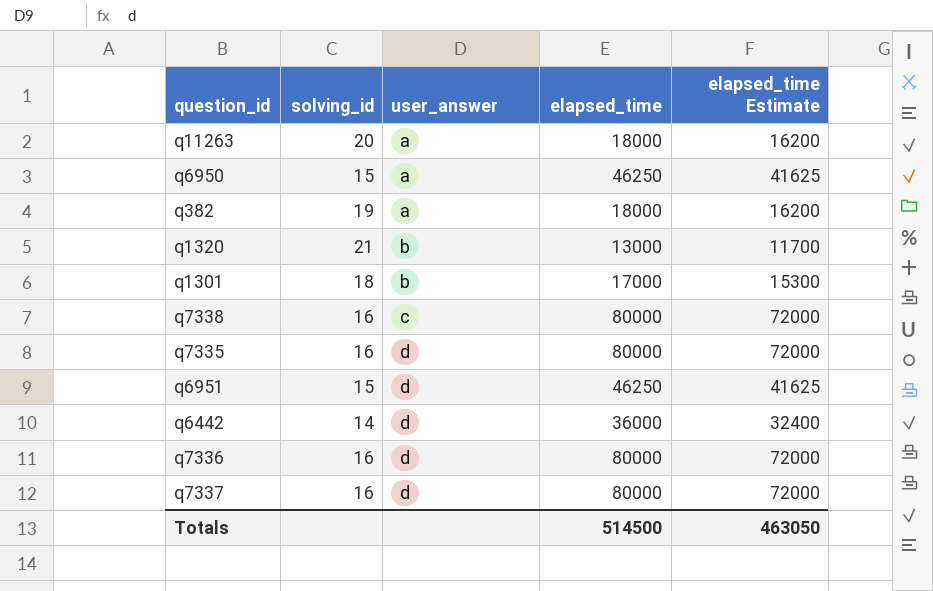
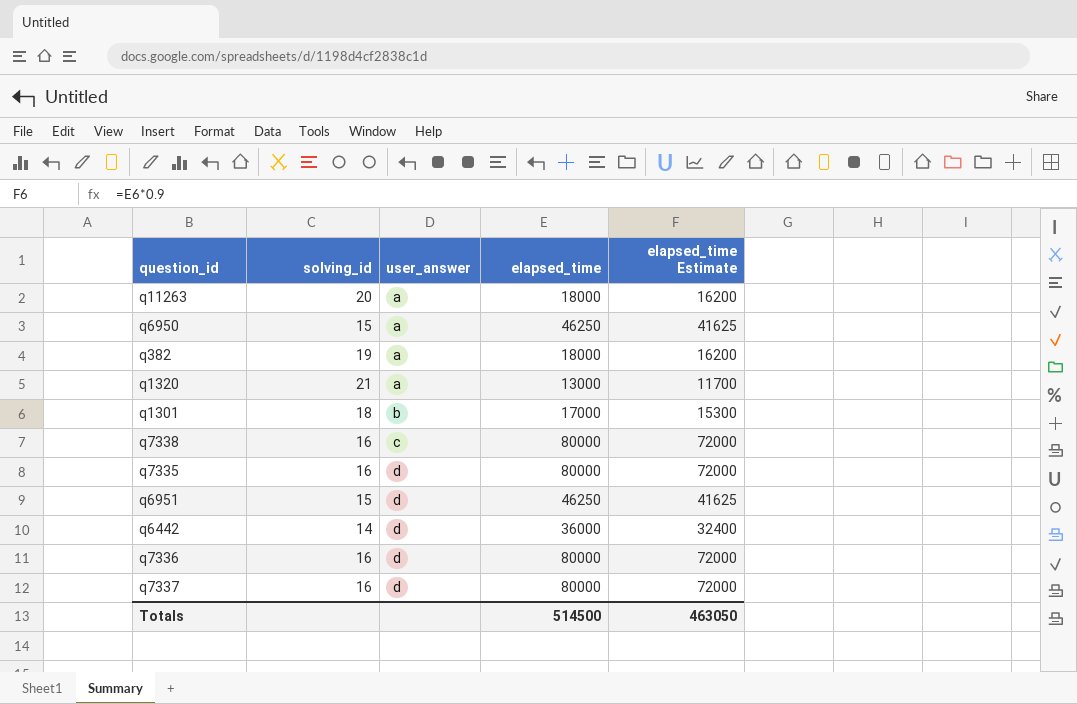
q1320 | user_answer: b -> a

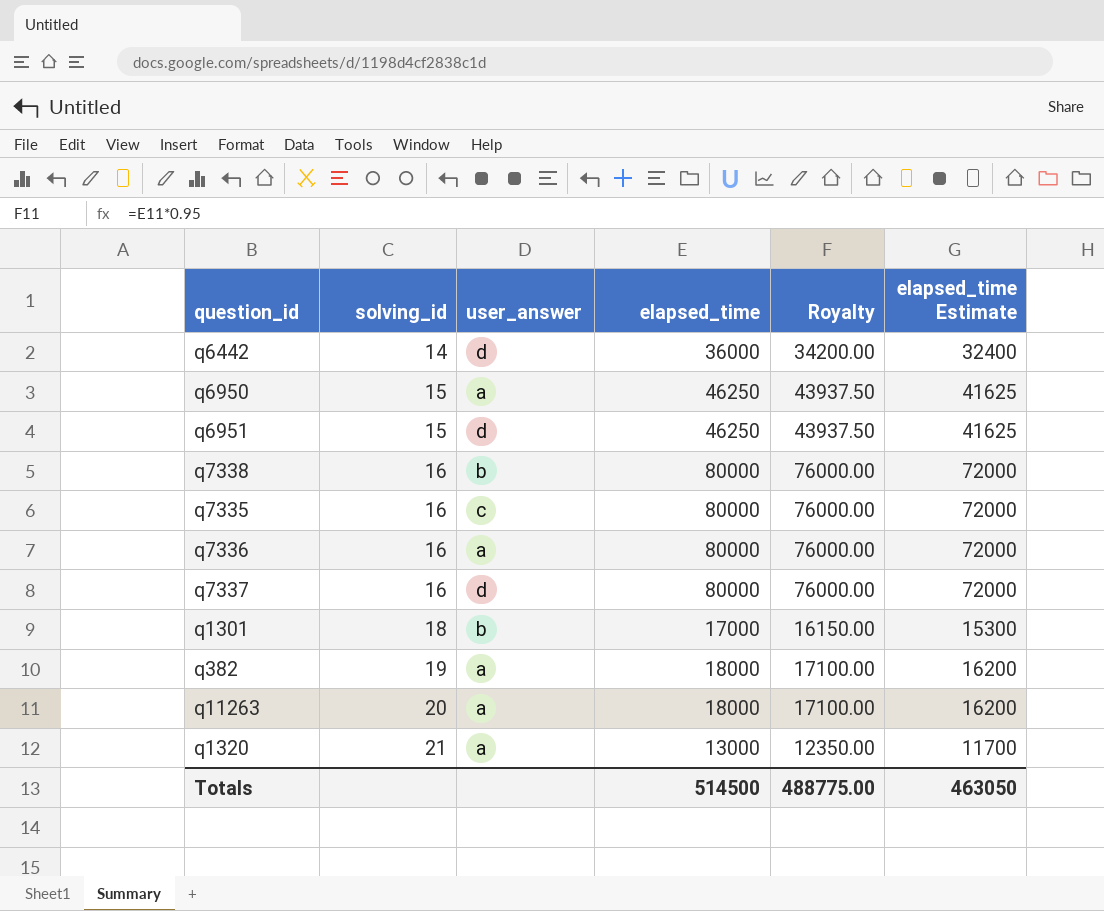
row order: user_answer ascending -> solving_id ascending
column Royalty | formula: none -> [elapsed_time] * 0.95
q7338 | user_answer: c -> b
q7335 | user_answer: d -> c
q7336 | user_answer: d -> a

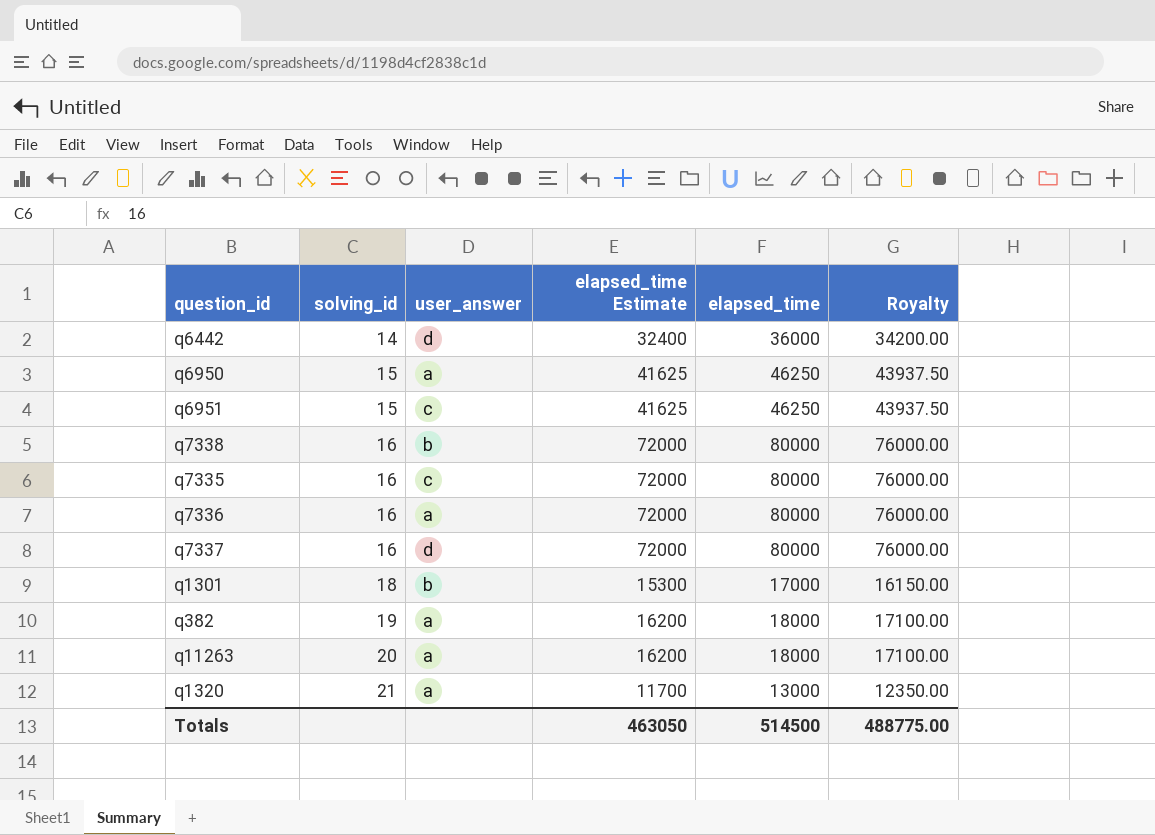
column elapsed_time Estimate | position: 6 -> 4
q6951 | user_answer: d -> c

